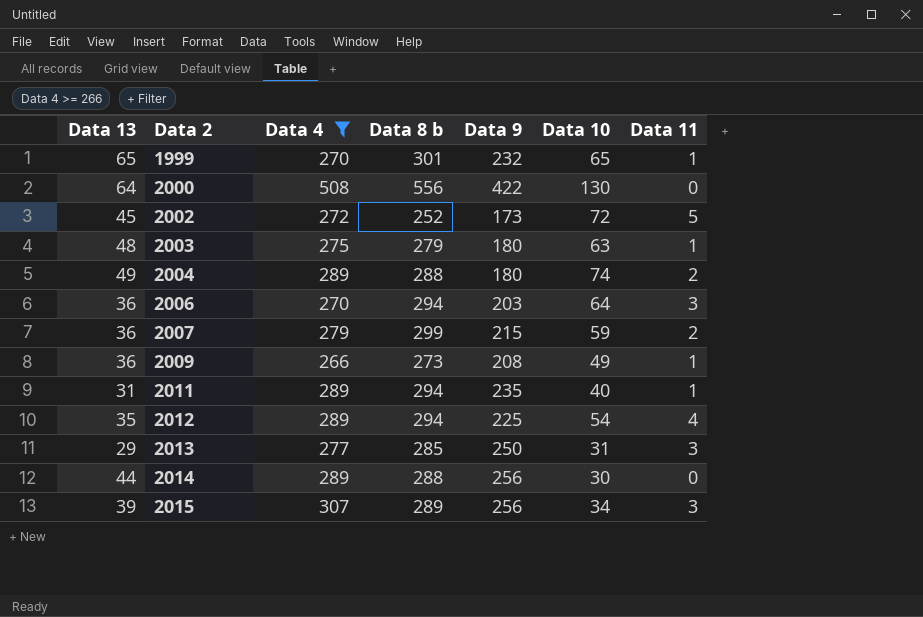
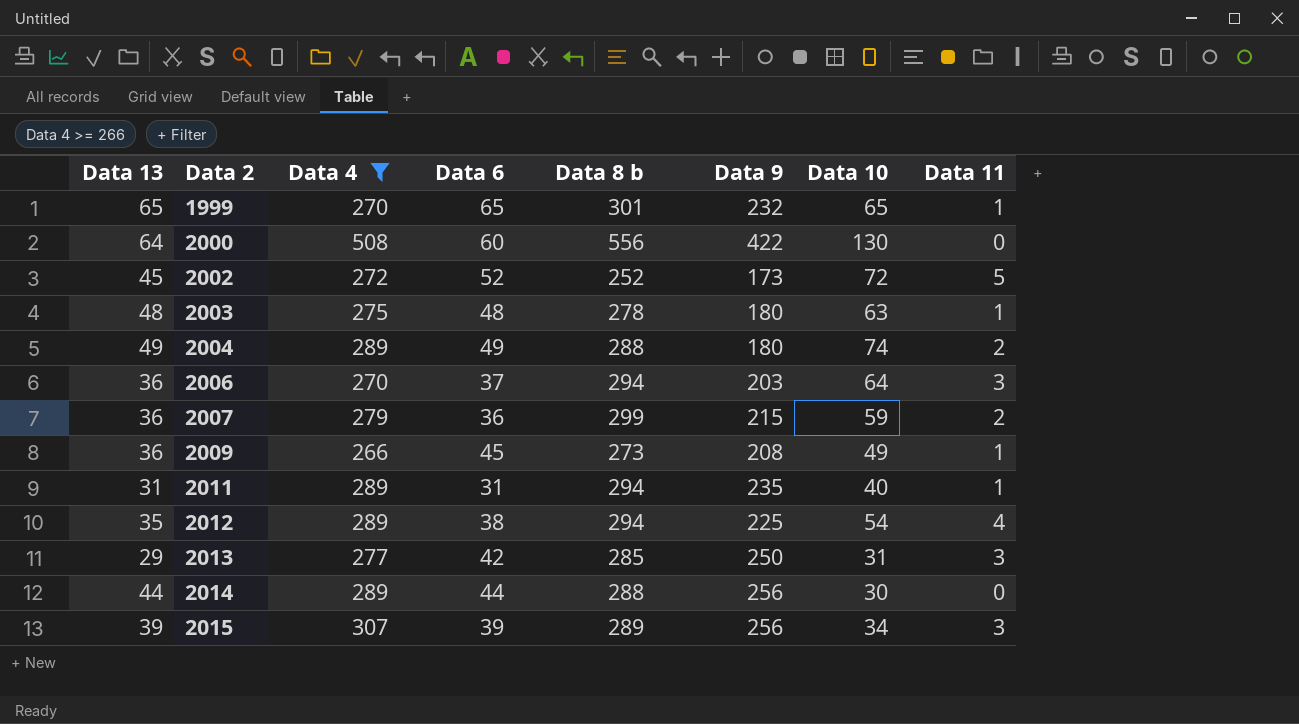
column Data 6 | position: none -> 4
2003 | Data 8 b: 279 -> 278

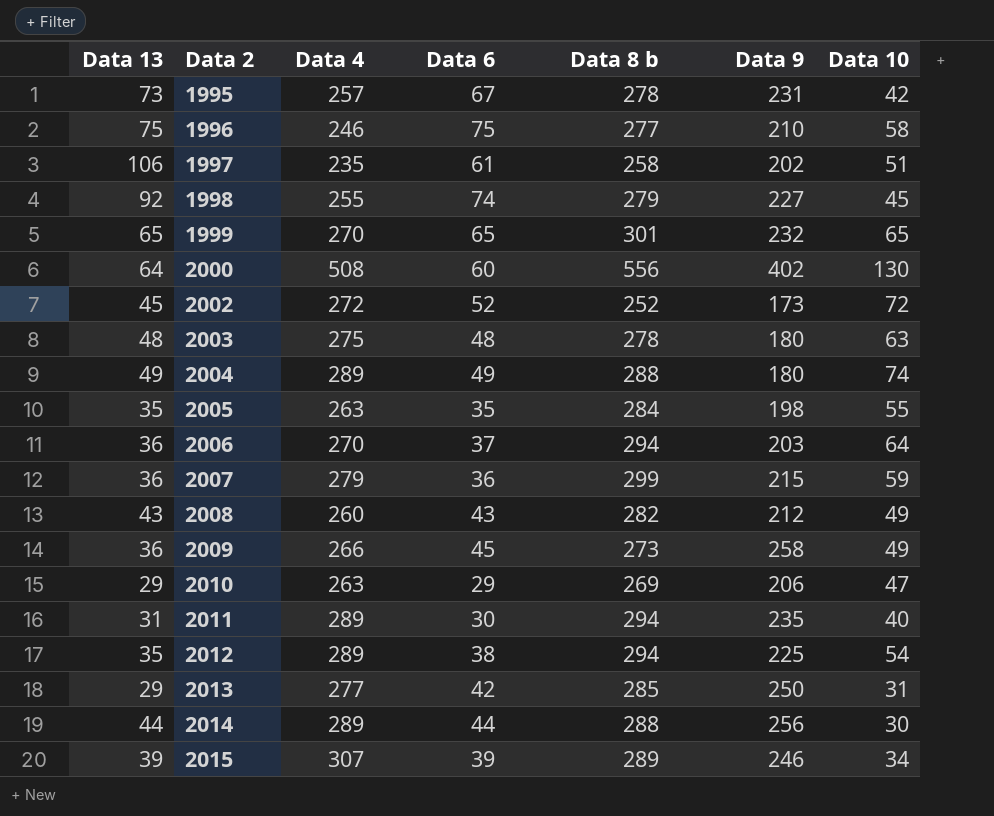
filter: Data 4 >= 266 -> none
column Data 11 | position: 8 -> none
2000 | Data 9: 422 -> 402
2009 | Data 9: 208 -> 258
2011 | Data 6: 31 -> 30
2015 | Data 9: 256 -> 246

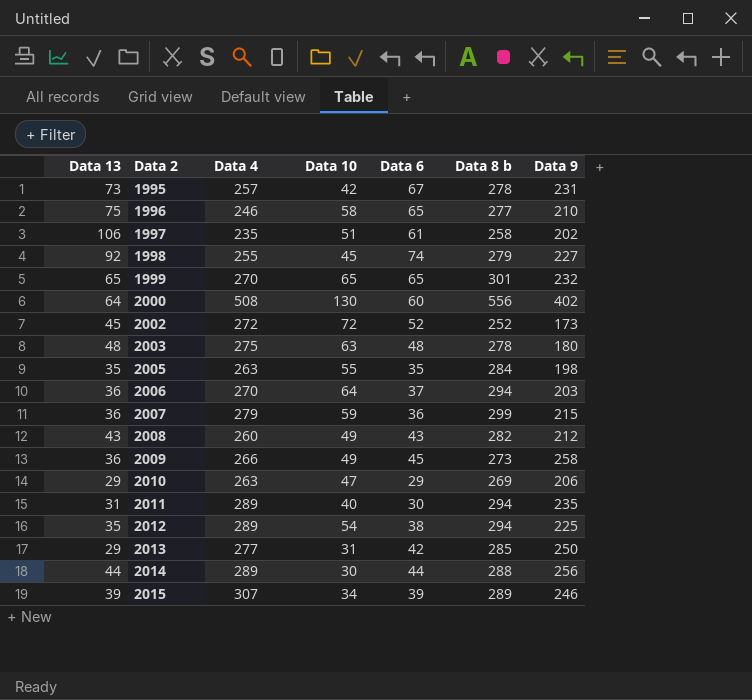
column Data 10 | position: 7 -> 4
row 2004: 49 | 289 | 49 | 288 | 180 | 74 -> none
1996 | Data 6: 75 -> 65

